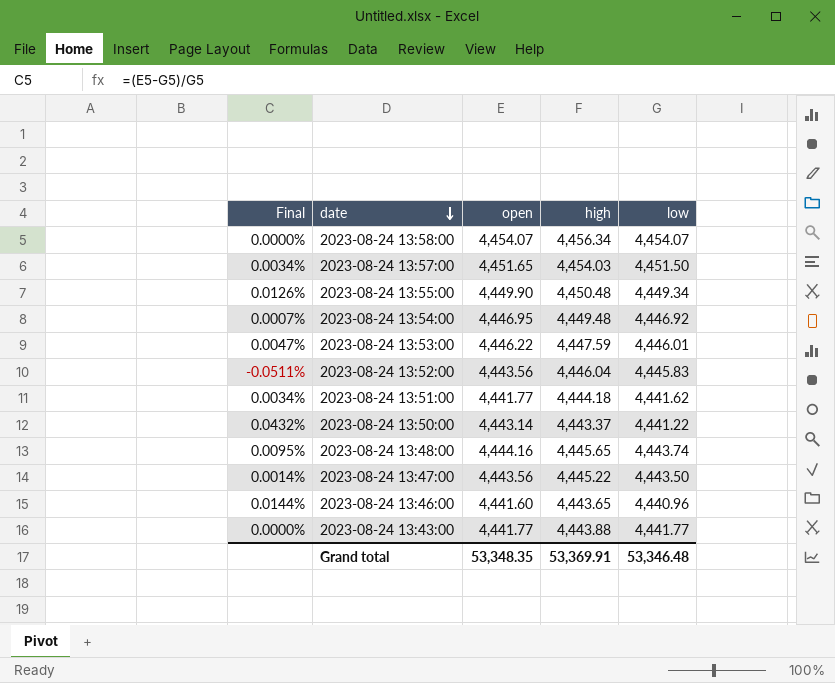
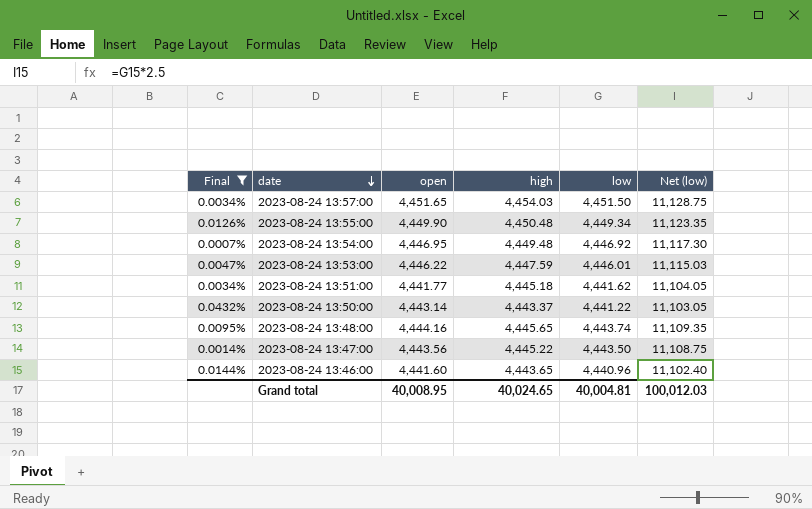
filter: none -> Final >= 0.0007%
column Net (low) | formula: none -> [low] * 2.5
2023-08-24 13:51:00 | high: 4,444.18 -> 4,445.18
Grand total | open: 53,348.35 -> 40,008.95
Grand total | high: 53,369.91 -> 40,024.65
Grand total | low: 53,346.48 -> 40,004.81

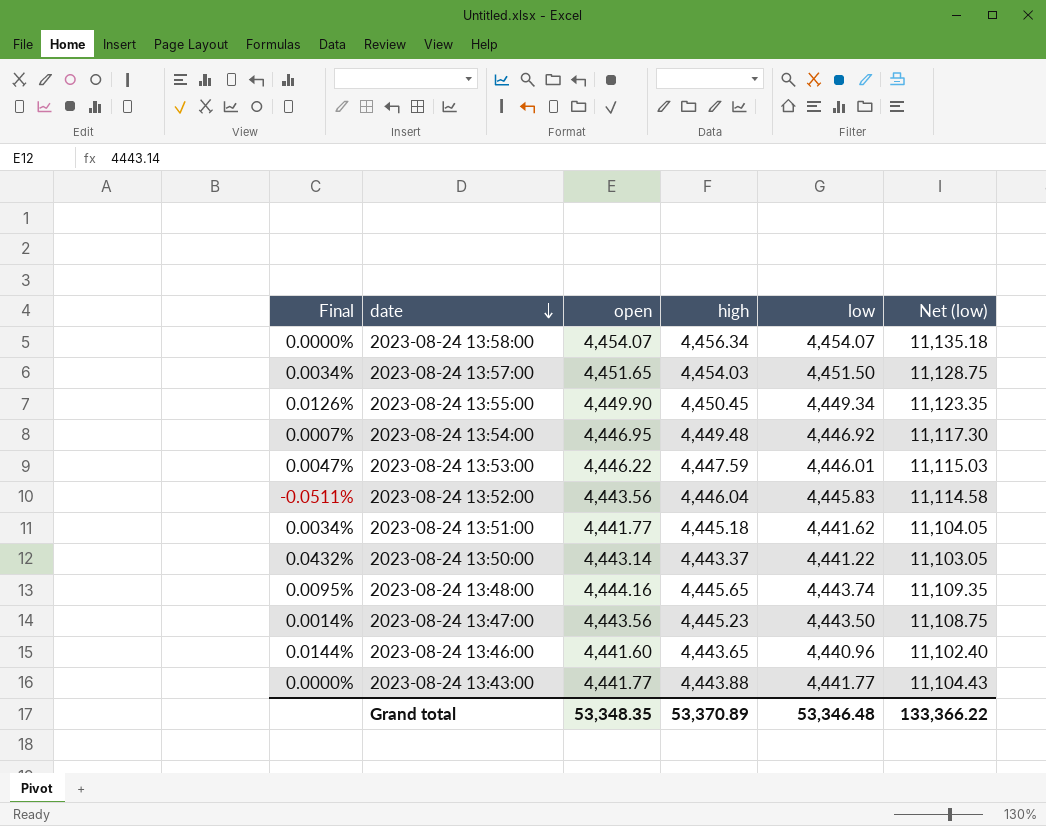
filter: Final >= 0.0007% -> none
2023-08-24 13:55:00 | high: 4,450.48 -> 4,450.45
2023-08-24 13:47:00 | high: 4,445.22 -> 4,445.23
Grand total | open: 40,008.95 -> 53,348.35
Grand total | high: 40,024.65 -> 53,370.89
Grand total | low: 40,004.81 -> 53,346.48
Grand total | Net (low): 100,012.03 -> 133,366.22

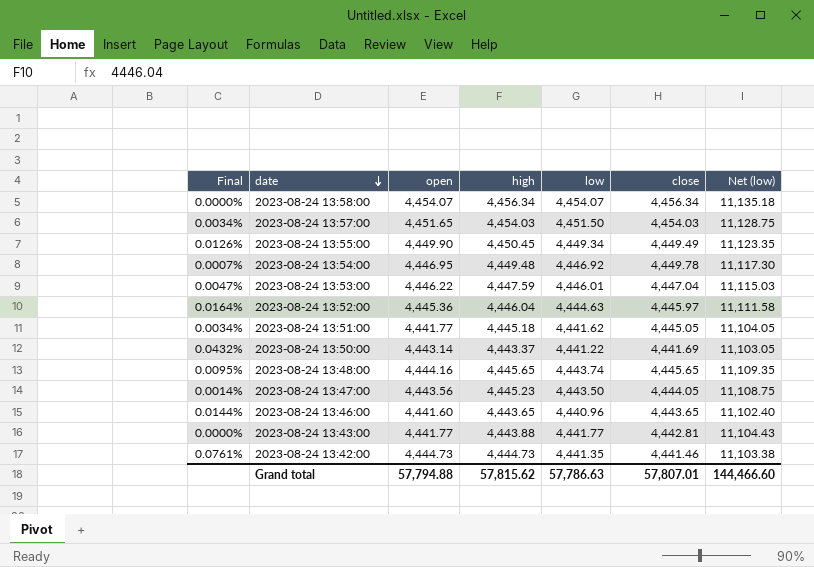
column close | position: none -> 6
2023-08-24 13:52:00 | Final: -0.0511% -> 0.0164%
2023-08-24 13:52:00 | open: 4,443.56 -> 4,445.36
2023-08-24 13:52:00 | low: 4,445.83 -> 4,444.63
2023-08-24 13:52:00 | Net (low): 11,114.58 -> 11,111.58
row 2023-08-24 13:42:00: none -> 0.0761% | 4,444.73 | 4,444.73 | 4,441.35 | 4,441.46 | 11,103.38
Grand total | open: 53,348.35 -> 57,794.88
Grand total | high: 53,370.89 -> 57,815.62
Grand total | low: 53,346.48 -> 57,786.63
Grand total | Net (low): 133,366.22 -> 144,466.60

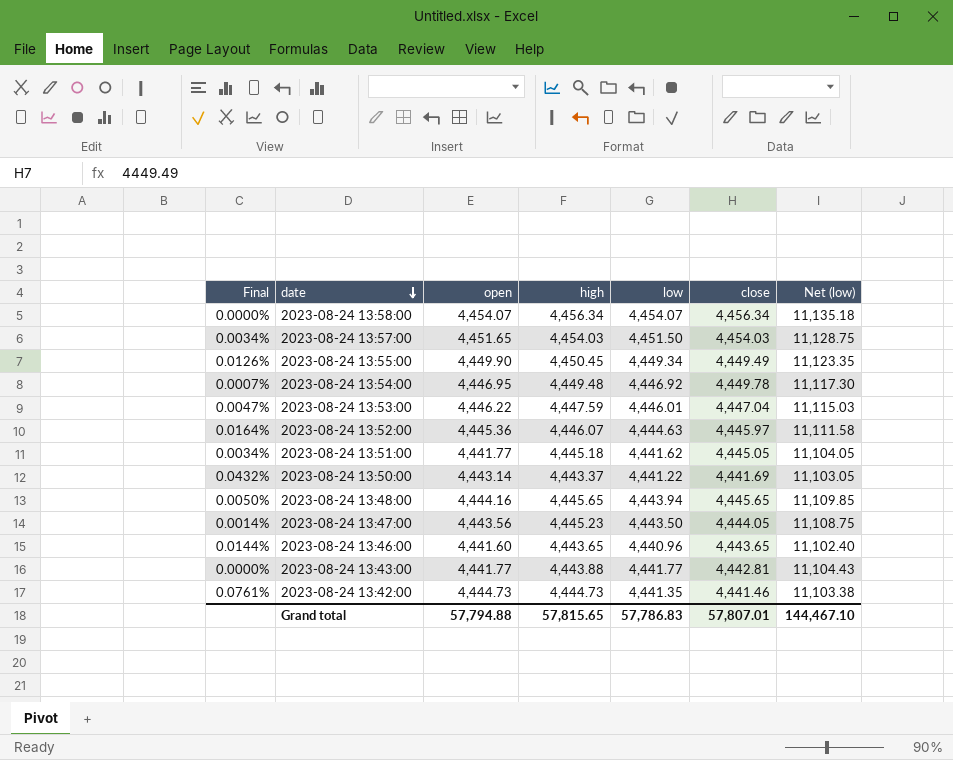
2023-08-24 13:52:00 | high: 4,446.04 -> 4,446.07
2023-08-24 13:48:00 | Final: 0.0095% -> 0.0050%
2023-08-24 13:48:00 | low: 4,443.74 -> 4,443.94
2023-08-24 13:48:00 | Net (low): 11,109.35 -> 11,109.85
Grand total | high: 57,815.62 -> 57,815.65
Grand total | low: 57,786.63 -> 57,786.83
Grand total | Net (low): 144,466.60 -> 144,467.10

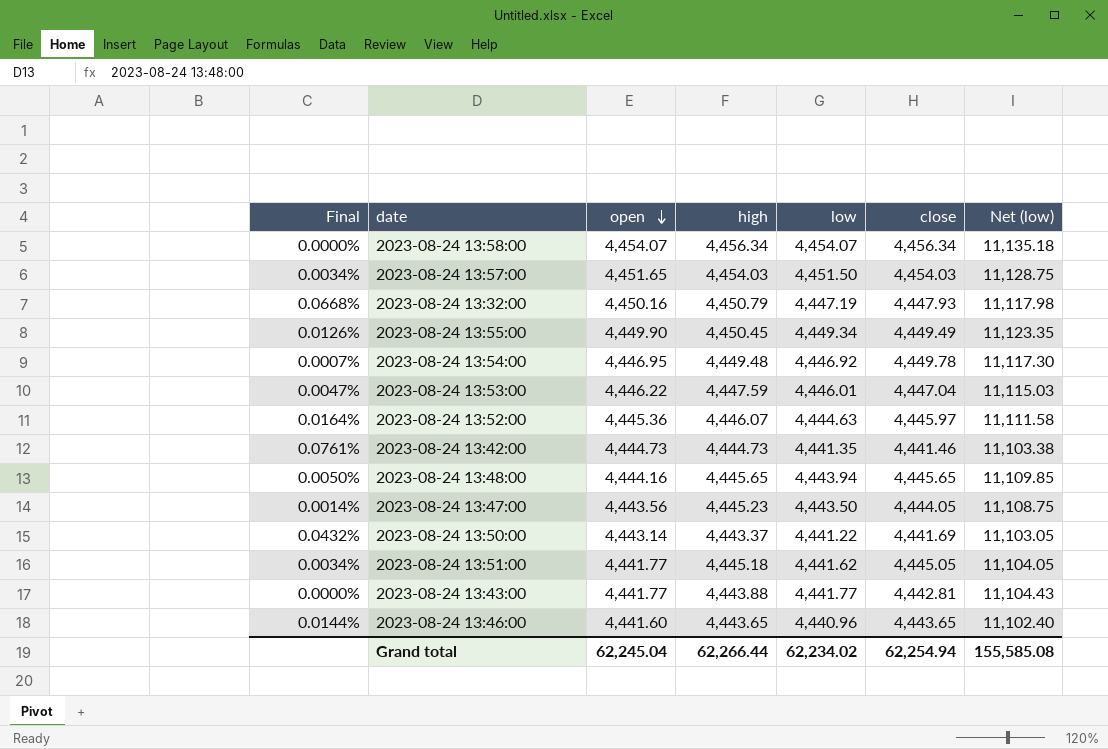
row order: date descending -> open descending
row 2023-08-24 13:32:00: none -> 0.0668% | 4,450.16 | 4,450.79 | 4,447.19 | 4,447.93 | 11,117.98
Grand total | open: 57,794.88 -> 62,245.04
Grand total | high: 57,815.65 -> 62,266.44
Grand total | low: 57,786.83 -> 62,234.02
Grand total | close: 57,807.01 -> 62,254.94
Grand total | Net (low): 144,467.10 -> 155,585.08

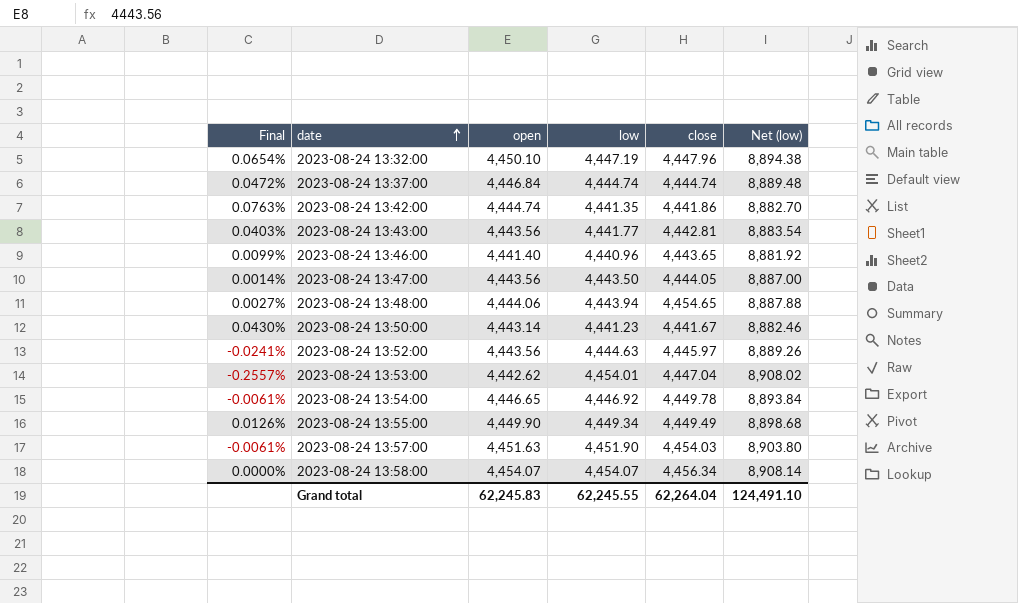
row order: open descending -> date ascending
column high | position: 4 -> none
column Net (low) | formula: [low] * 2.5 -> [low] * 2
row 2023-08-24 13:51:00: 0.0034% | 4,441.77 | 4,445.18 | 4,441.62 | 4,445.05 | 11,104.05 -> none
2023-08-24 13:32:00 | Final: 0.0668% -> 0.0654%
2023-08-24 13:32:00 | open: 4,450.16 -> 4,450.10
2023-08-24 13:32:00 | close: 4,447.93 -> 4,447.96
row 2023-08-24 13:37:00: none -> 0.0472% | 4,446.84 | 4,444.74 | 4,444.74 | 8,889.48
2023-08-24 13:42:00 | Final: 0.0761% -> 0.0763%
2023-08-24 13:42:00 | open: 4,444.73 -> 4,444.74
2023-08-24 13:42:00 | close: 4,441.46 -> 4,441.86
2023-08-24 13:43:00 | Final: 0.0000% -> 0.0403%
2023-08-24 13:43:00 | open: 4,441.77 -> 4,443.56
2023-08-24 13:46:00 | Final: 0.0144% -> 0.0099%
2023-08-24 13:46:00 | open: 4,441.60 -> 4,441.40
2023-08-24 13:48:00 | Final: 0.0050% -> 0.0027%
2023-08-24 13:48:00 | open: 4,444.16 -> 4,444.06
2023-08-24 13:48:00 | close: 4,445.65 -> 4,454.65
2023-08-24 13:50:00 | Final: 0.0432% -> 0.0430%
2023-08-24 13:50:00 | low: 4,441.22 -> 4,441.23
2023-08-24 13:50:00 | close: 4,441.69 -> 4,441.67
2023-08-24 13:52:00 | Final: 0.0164% -> -0.0241%
2023-08-24 13:52:00 | open: 4,445.36 -> 4,443.56
2023-08-24 13:53:00 | Final: 0.0047% -> -0.2557%
2023-08-24 13:53:00 | open: 4,446.22 -> 4,442.62
2023-08-24 13:53:00 | low: 4,446.01 -> 4,454.01
2023-08-24 13:54:00 | Final: 0.0007% -> -0.0061%
2023-08-24 13:54:00 | open: 4,446.95 -> 4,446.65
2023-08-24 13:57:00 | Final: 0.0034% -> -0.0061%
2023-08-24 13:57:00 | open: 4,451.65 -> 4,451.63
2023-08-24 13:57:00 | low: 4,451.50 -> 4,451.90
Grand total | open: 62,245.04 -> 62,245.83
Grand total | low: 62,234.02 -> 62,245.55
Grand total | close: 62,254.94 -> 62,264.04
Grand total | Net (low): 155,585.08 -> 124,491.10

